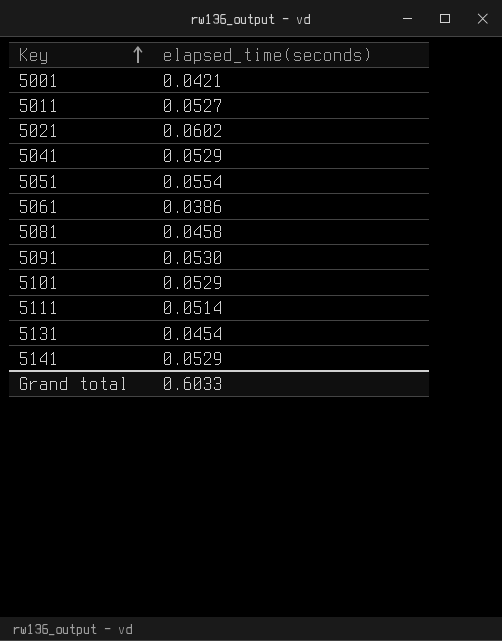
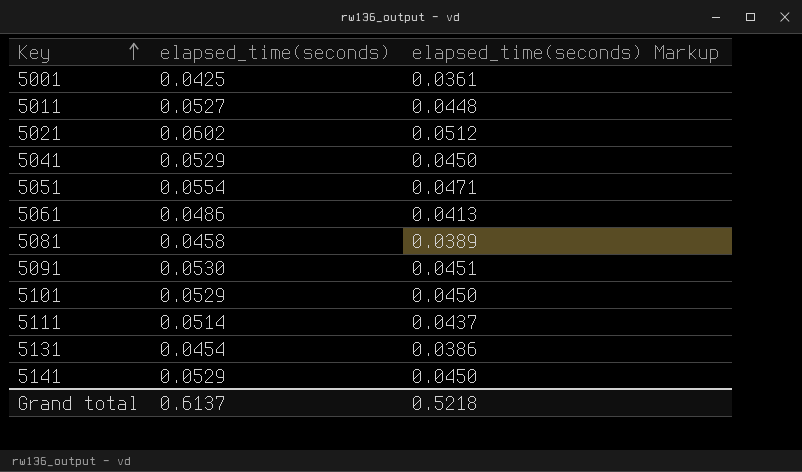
column elapsed_time(seconds) Markup | formula: none -> [elapsed_time(seconds)] * 0.85
5001 | elapsed_time(seconds): 0.0421 -> 0.0425
5061 | elapsed_time(seconds): 0.0386 -> 0.0486
Grand total | elapsed_time(seconds): 0.6033 -> 0.6137

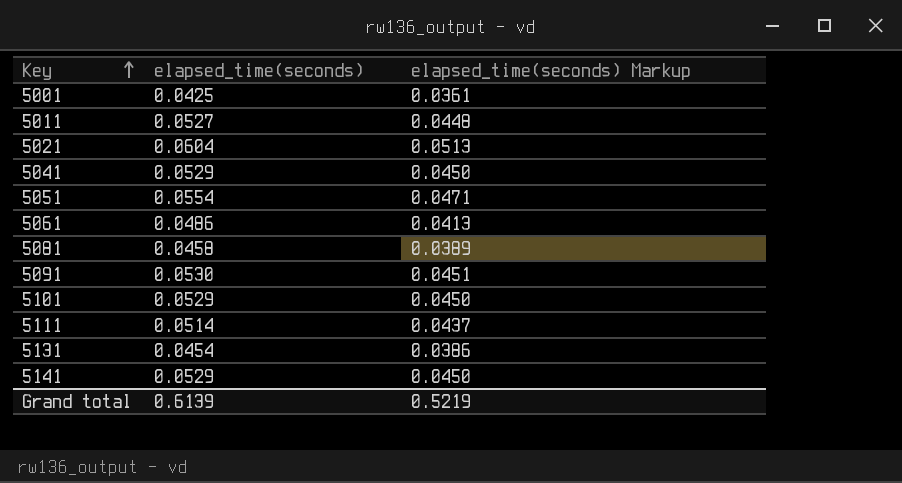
5021 | elapsed_time(seconds): 0.0602 -> 0.0604
5021 | elapsed_time(seconds) Markup: 0.0512 -> 0.0513
Grand total | elapsed_time(seconds): 0.6137 -> 0.6139
Grand total | elapsed_time(seconds) Markup: 0.5218 -> 0.5219

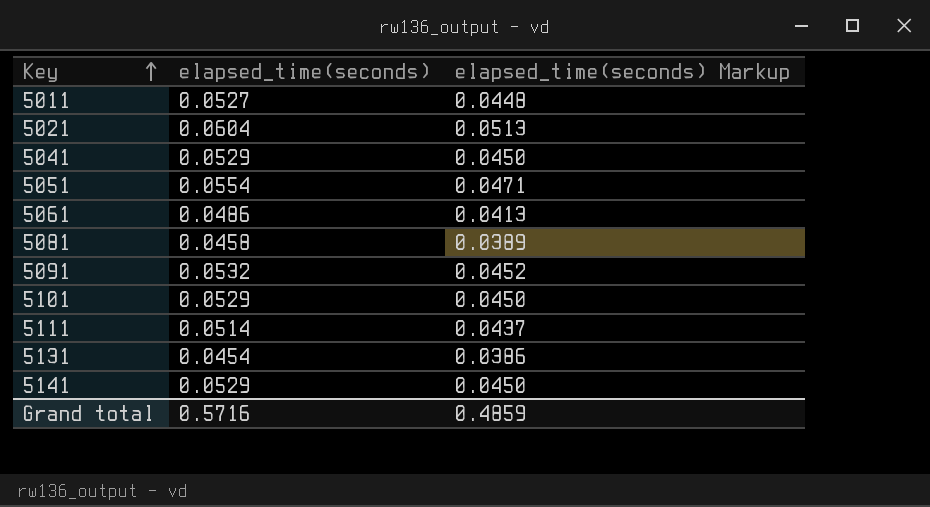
row 5001: 0.0425 | 0.0361 -> none
5091 | elapsed_time(seconds): 0.0530 -> 0.0532
5091 | elapsed_time(seconds) Markup: 0.0451 -> 0.0452
Grand total | elapsed_time(seconds): 0.6139 -> 0.5716
Grand total | elapsed_time(seconds) Markup: 0.5219 -> 0.4859

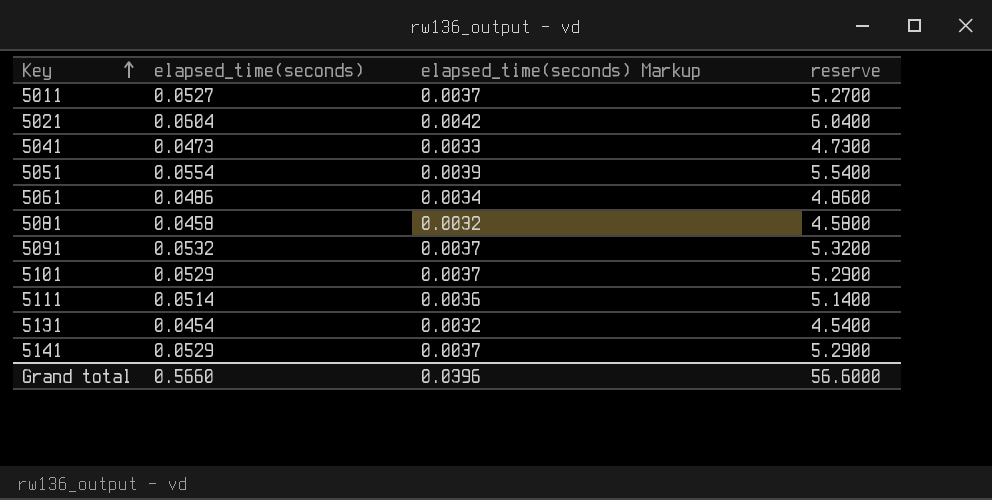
column elapsed_time(seconds) Markup | formula: [elapsed_time(seconds)] * 0.85 -> [elapsed_time(seconds)] * 0.07
column reserve | formula: none -> [elapsed_time(seconds)] * 100
5041 | elapsed_time(seconds): 0.0529 -> 0.0473
Grand total | elapsed_time(seconds): 0.5716 -> 0.5660
Grand total | elapsed_time(seconds) Markup: 0.4859 -> 0.0396

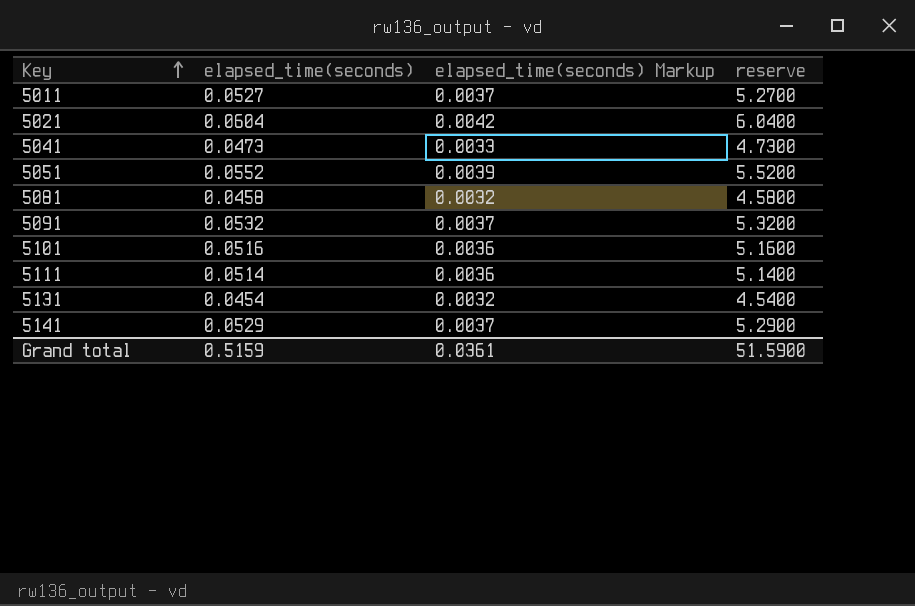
row 5061: 0.0486 | 0.0034 | 4.8600 -> none
5051 | elapsed_time(seconds): 0.0554 -> 0.0552
5051 | reserve: 5.5400 -> 5.5200
5101 | elapsed_time(seconds): 0.0529 -> 0.0516
5101 | elapsed_time(seconds) Markup: 0.0037 -> 0.0036
5101 | reserve: 5.2900 -> 5.1600
Grand total | elapsed_time(seconds): 0.5660 -> 0.5159
Grand total | elapsed_time(seconds) Markup: 0.0396 -> 0.0361
Grand total | reserve: 56.6000 -> 51.5900

